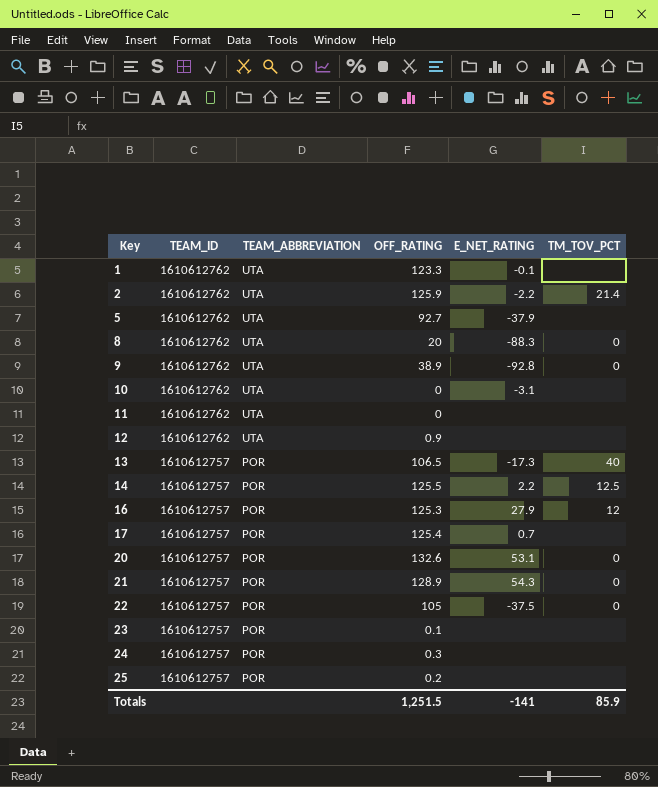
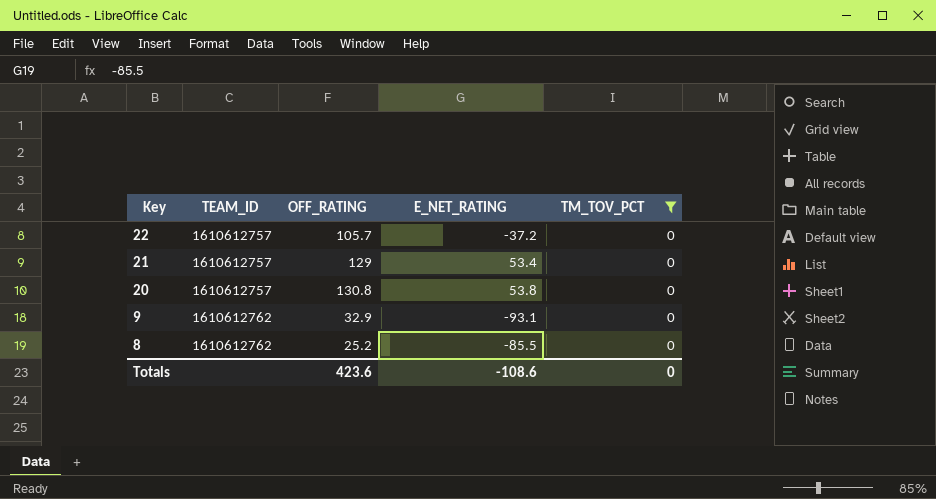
filter: none -> TM_TOV_PCT = 0
row order: Key ascending -> Key descending
column TEAM_ABBREVIATION | position: 3 -> none
22 | OFF_RATING: 105 -> 105.7
22 | E_NET_RATING: -37.5 -> -37.2
21 | OFF_RATING: 128.9 -> 129
21 | E_NET_RATING: 54.3 -> 53.4
20 | OFF_RATING: 132.6 -> 130.8
20 | E_NET_RATING: 53.1 -> 53.8
9 | OFF_RATING: 38.9 -> 32.9
9 | E_NET_RATING: -92.8 -> -93.1
8 | OFF_RATING: 20 -> 25.2
8 | E_NET_RATING: -88.3 -> -85.5
Totals | OFF_RATING: 1,251.5 -> 423.6
Totals | E_NET_RATING: -141 -> -108.6
Totals | TM_TOV_PCT: 85.9 -> 0

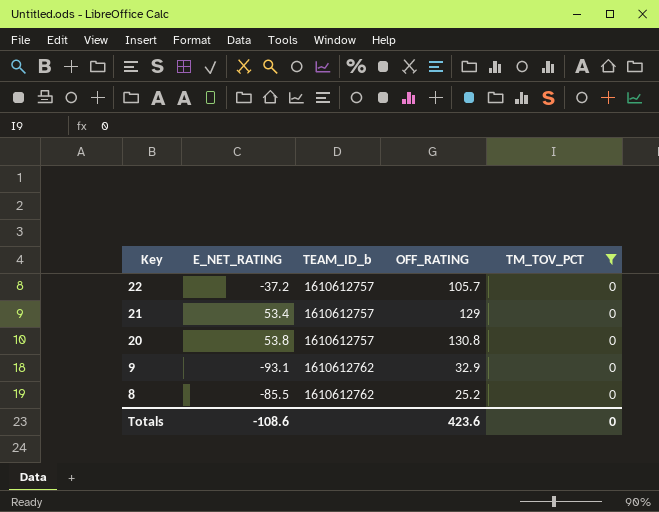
column E_NET_RATING | position: 4 -> 2
column name: TEAM_ID -> TEAM_ID_b

